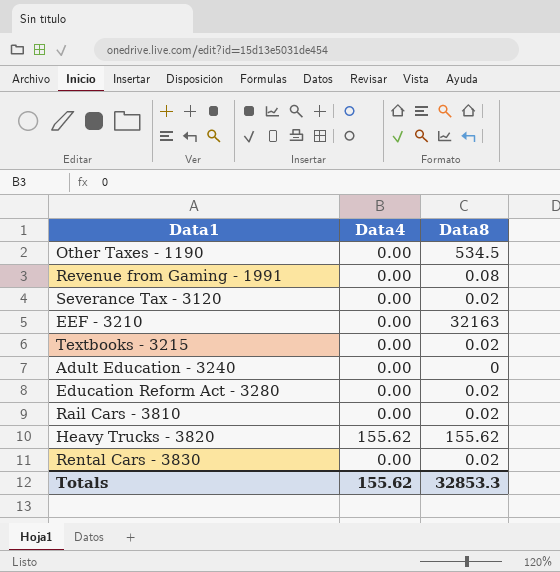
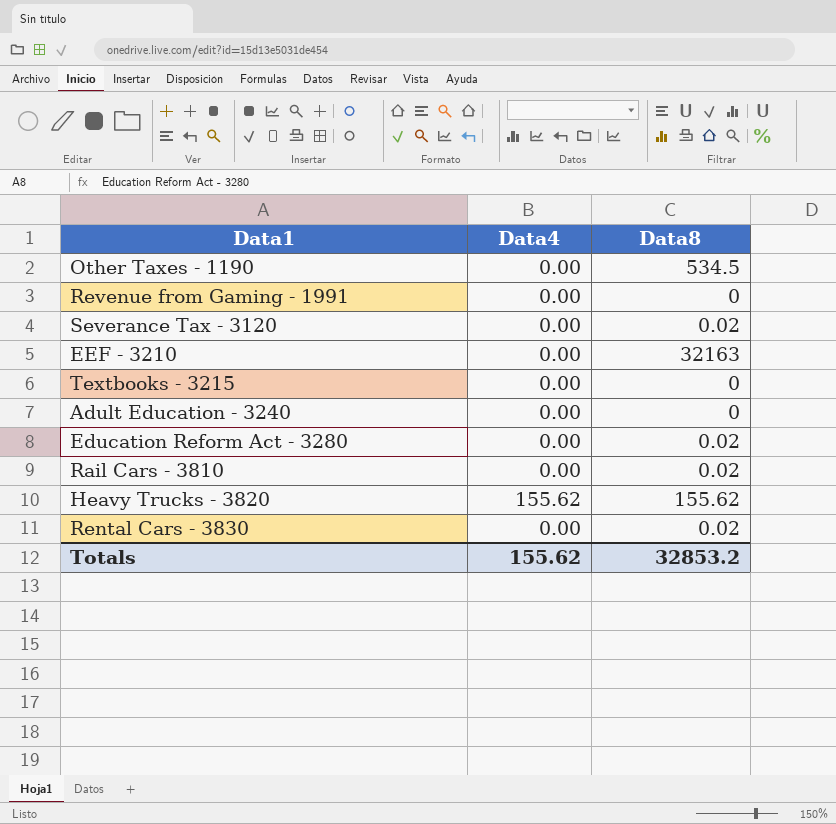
Revenue from Gaming - 1991 | Data8: 0.08 -> 0
Textbooks - 3215 | Data8: 0.02 -> 0
Totals | Data8: 32853.3 -> 32853.2

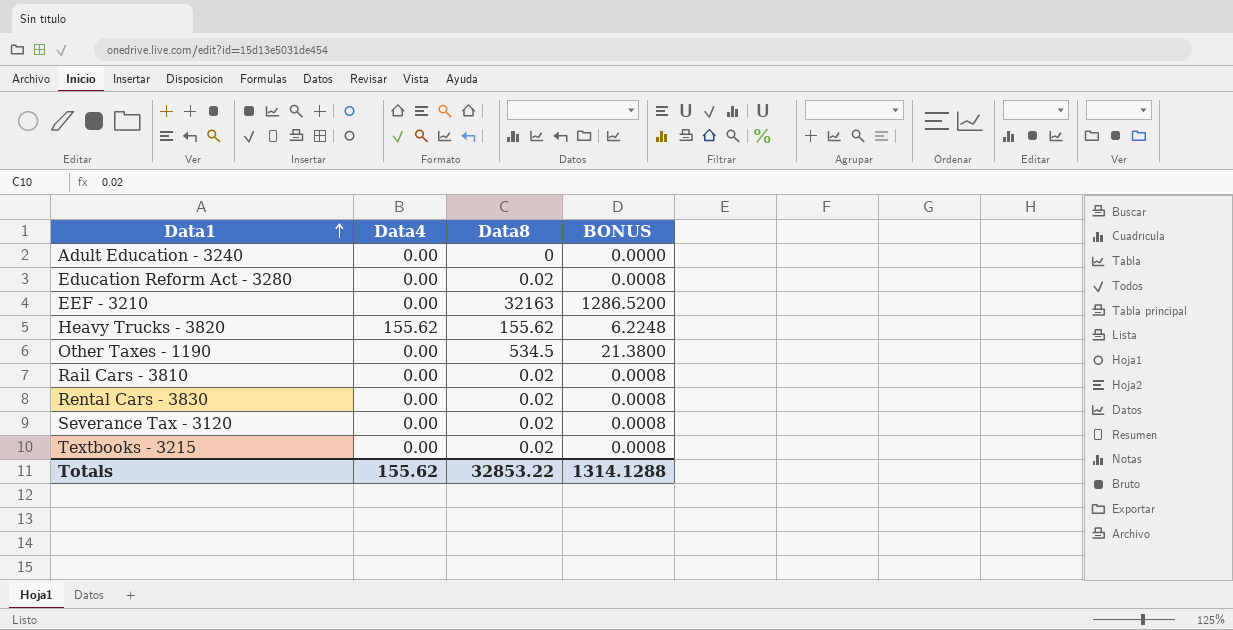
row order: none -> Data1 ascending
column BONUS | formula: none -> [Data8] * 0.04
row Revenue from Gaming - 1991: 0.00 | 0 -> none
Textbooks - 3215 | Data8: 0 -> 0.02
Totals | Data8: 32853.2 -> 32853.22

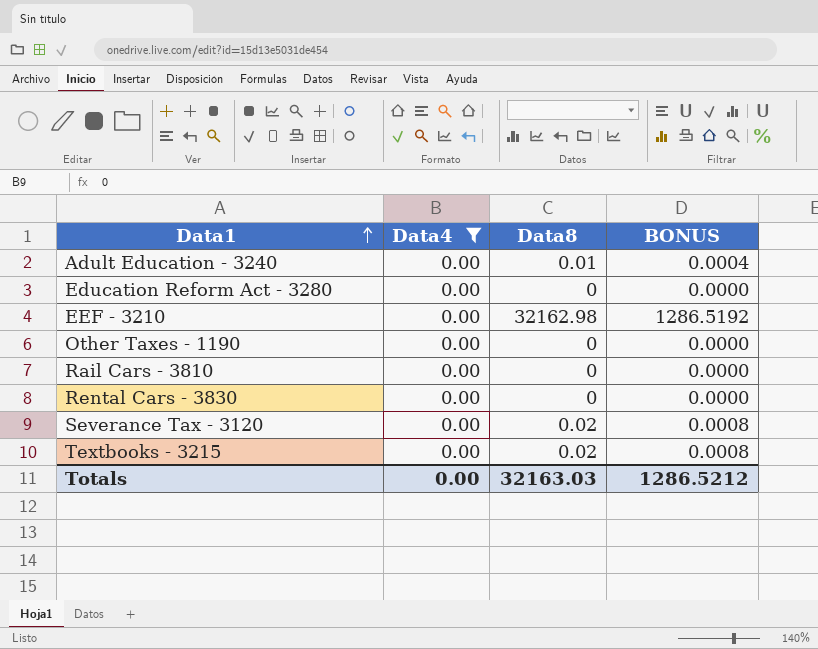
filter: none -> Data4 = 0.00
Adult Education - 3240 | Data8: 0 -> 0.01
Adult Education - 3240 | BONUS: 0.0000 -> 0.0004
Education Reform Act - 3280 | Data8: 0.02 -> 0
Education Reform Act - 3280 | BONUS: 0.0008 -> 0.0000
EEF - 3210 | Data8: 32163 -> 32162.98
EEF - 3210 | BONUS: 1286.5200 -> 1286.5192
Other Taxes - 1190 | Data8: 534.5 -> 0
Other Taxes - 1190 | BONUS: 21.3800 -> 0.0000
Rail Cars - 3810 | Data8: 0.02 -> 0
Rail Cars - 3810 | BONUS: 0.0008 -> 0.0000
Rental Cars - 3830 | Data8: 0.02 -> 0
Rental Cars - 3830 | BONUS: 0.0008 -> 0.0000
Totals | Data4: 155.62 -> 0.00
Totals | Data8: 32853.22 -> 32163.03
Totals | BONUS: 1314.1288 -> 1286.5212

